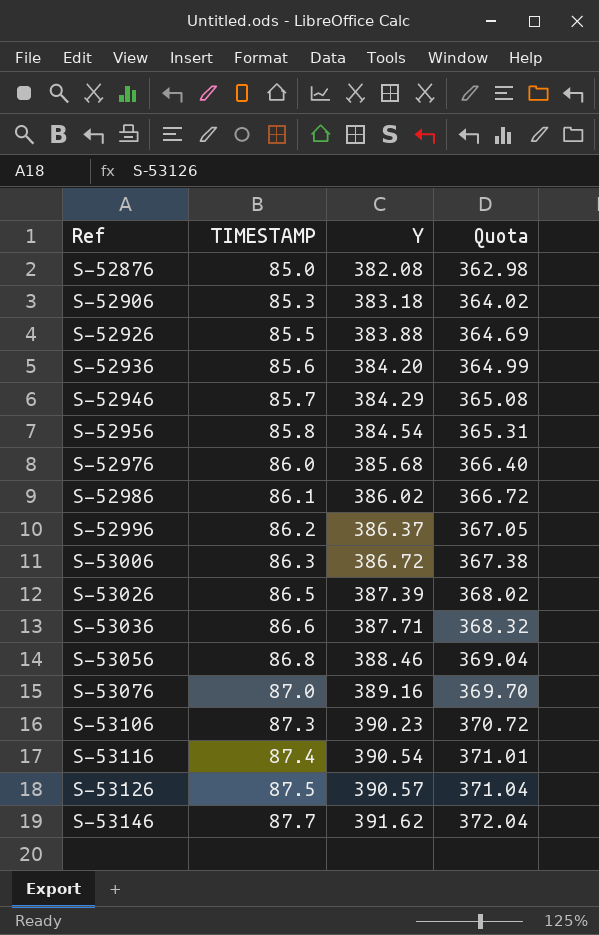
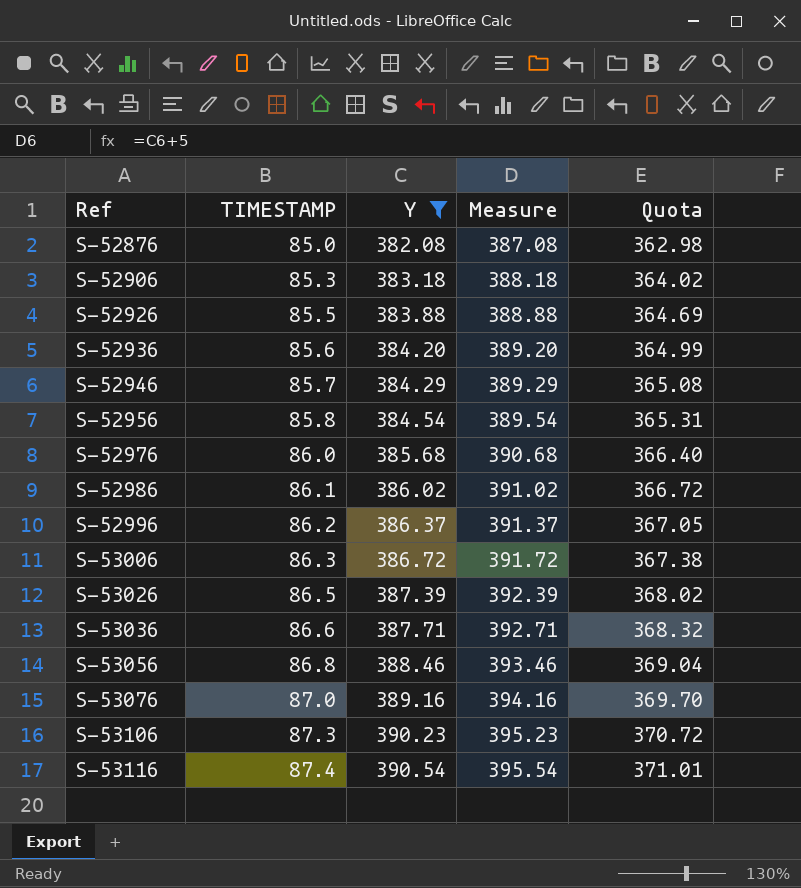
filter: none -> Y <= 390.54
column Measure | formula: none -> [Y] + 5

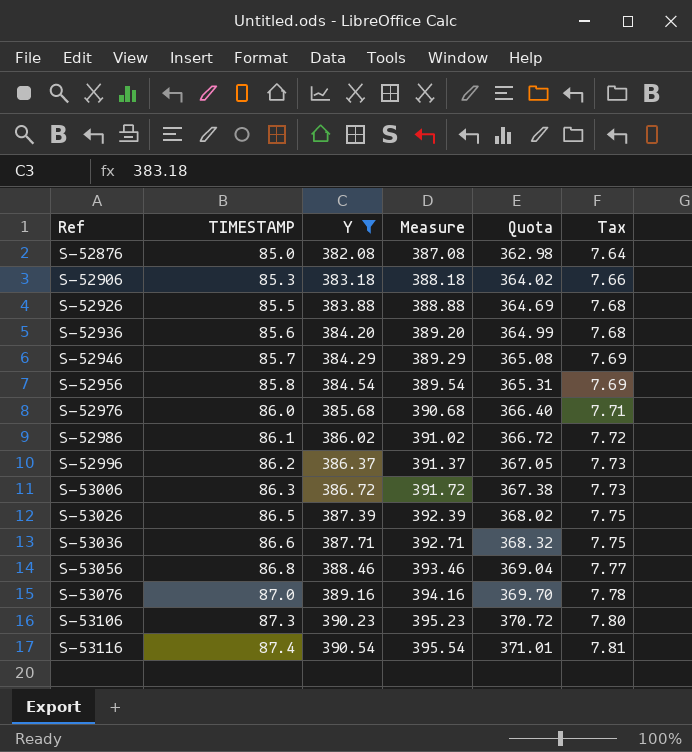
column Tax | formula: none -> [Y] * 0.02

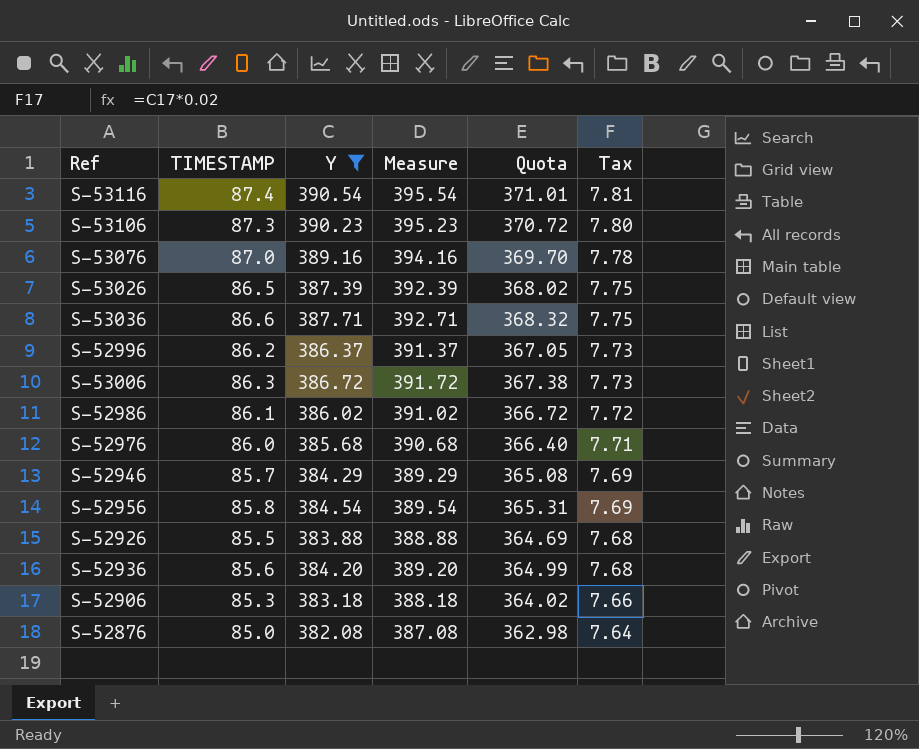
row order: Ref ascending -> Tax descending
row S-53056: 86.8 | 388.46 | 393.46 | 369.04 | 7.77 -> none

